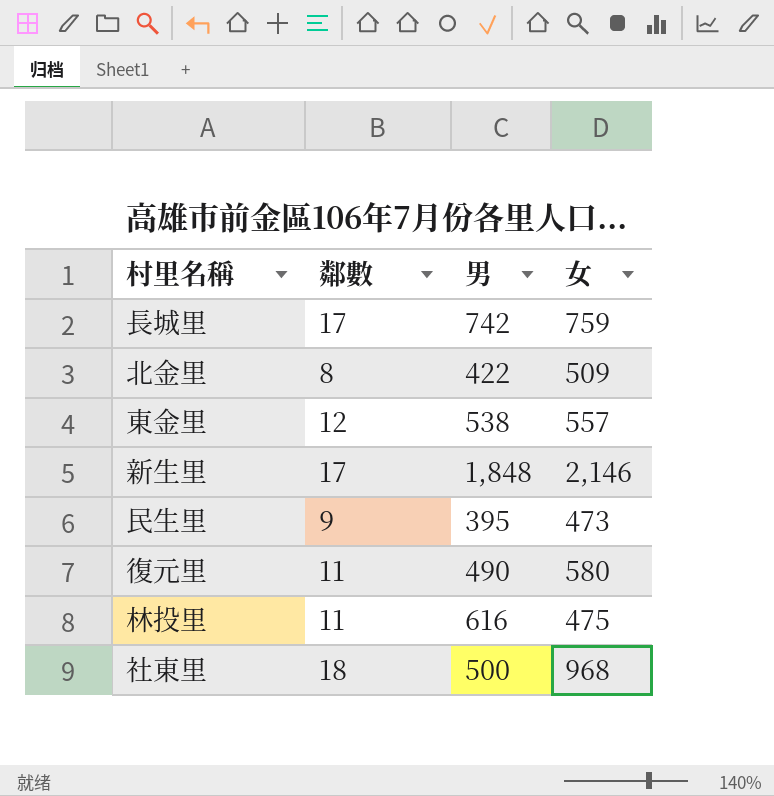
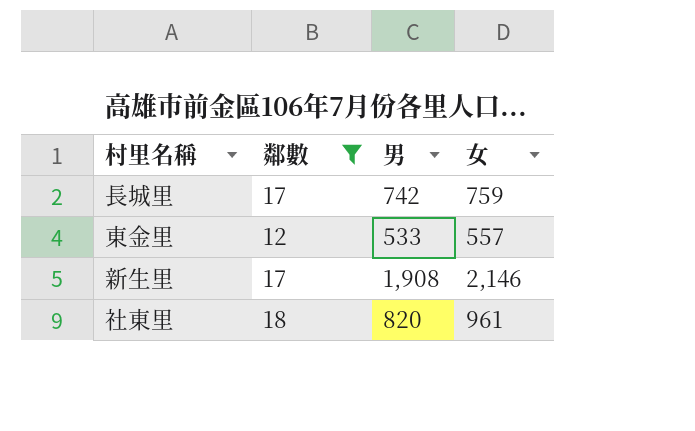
filter: none -> 鄰數 >= 12
東金里 | 男: 538 -> 533
新生里 | 男: 1,848 -> 1,908
社東里 | 男: 500 -> 820
社東里 | 女: 968 -> 961

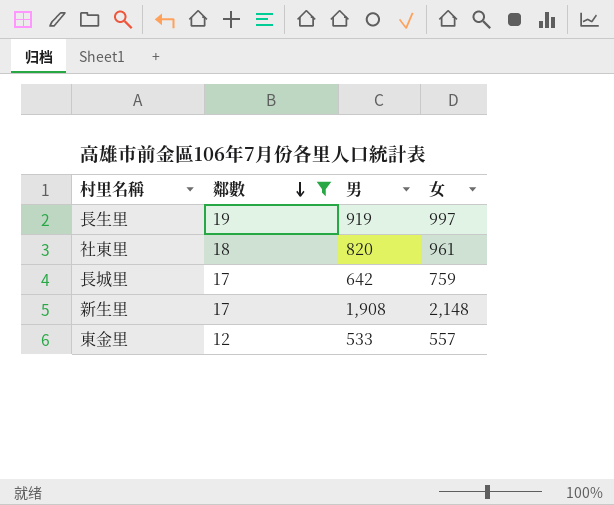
row order: none -> 鄰數 descending
row 長生里: none -> 19 | 919 | 997
長城里 | 男: 742 -> 642
新生里 | 女: 2,146 -> 2,148

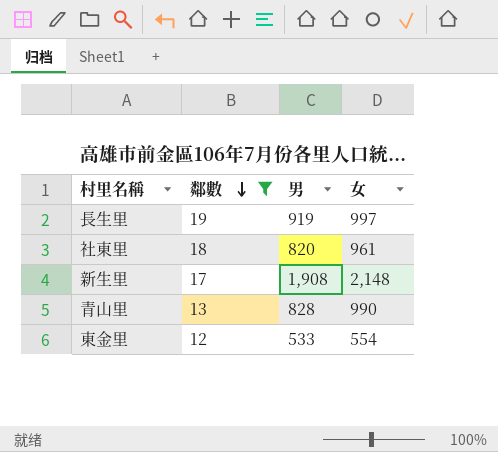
row 長城里: 17 | 642 | 759 -> none
row 青山里: none -> 13 | 828 | 990
東金里 | 女: 557 -> 554

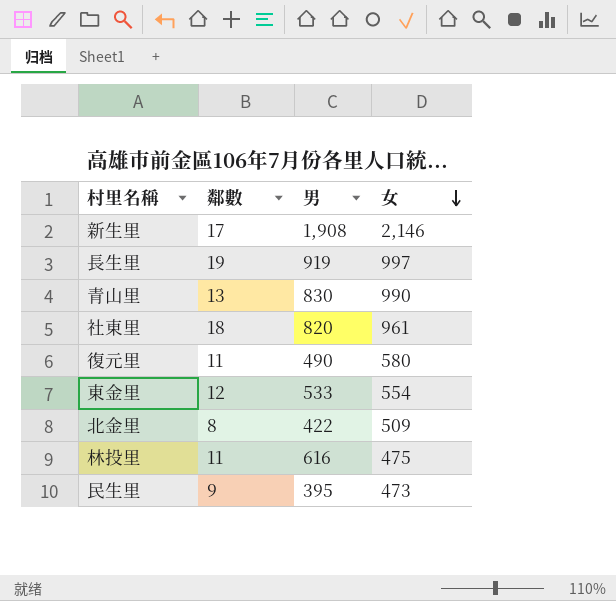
filter: 鄰數 >= 12 -> none
row order: 鄰數 descending -> 女 descending
新生里 | 女: 2,148 -> 2,146
青山里 | 男: 828 -> 830

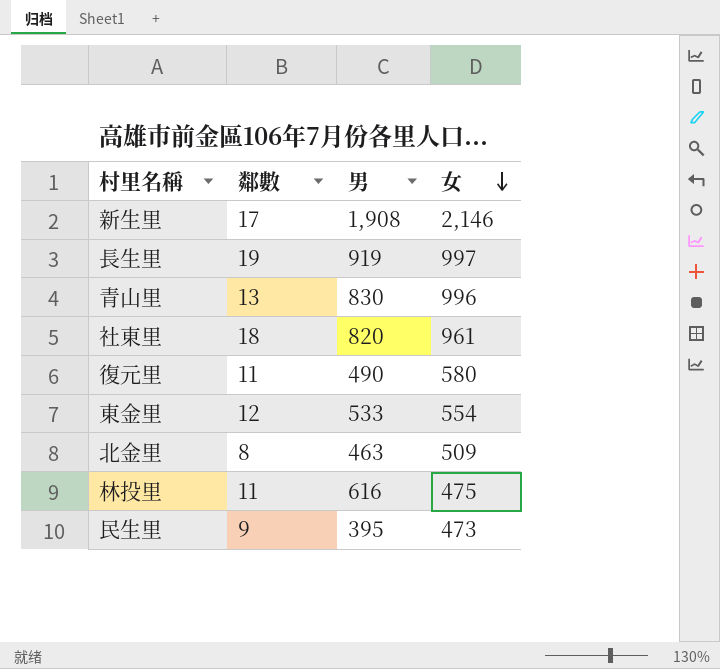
青山里 | 女: 990 -> 996
北金里 | 男: 422 -> 463

